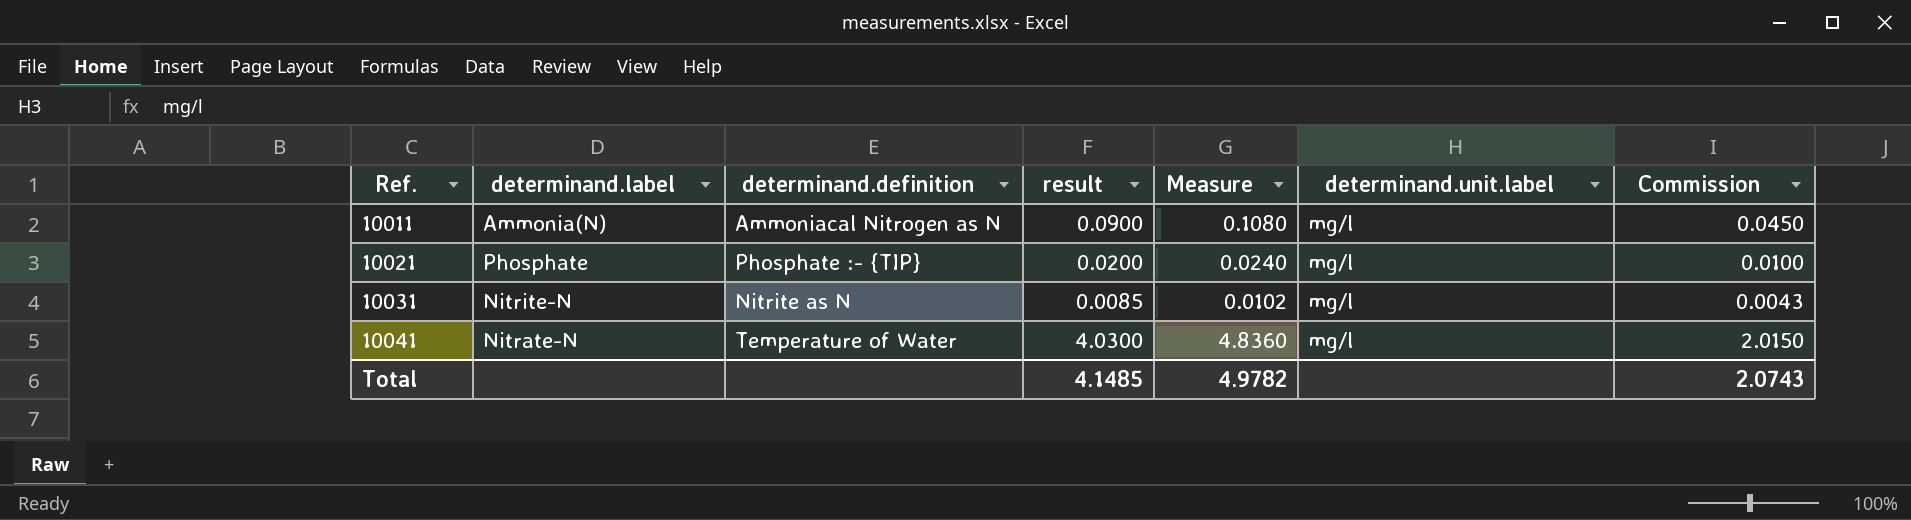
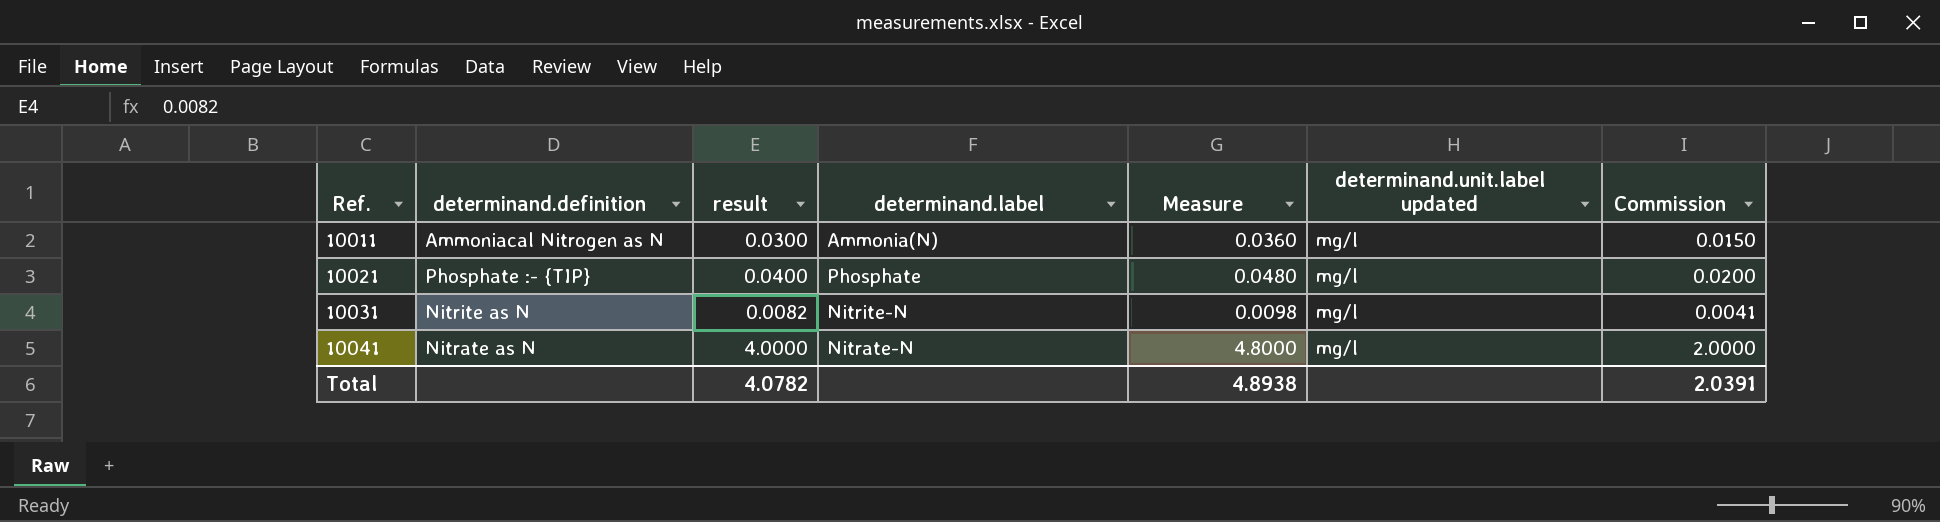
column determinand.label | position: 2 -> 4
column name: determinand.unit.label -> determinand.unit.label updated
10011 | result: 0.0900 -> 0.0300
10011 | Measure: 0.1080 -> 0.0360
10011 | Commission: 0.0450 -> 0.0150
10021 | result: 0.0200 -> 0.0400
10021 | Measure: 0.0240 -> 0.0480
10021 | Commission: 0.0100 -> 0.0200
10031 | result: 0.0085 -> 0.0082
10031 | Measure: 0.0102 -> 0.0098
10031 | Commission: 0.0043 -> 0.0041
10041 | determinand.definition: Temperature of Water -> Nitrate as N
10041 | result: 4.0300 -> 4.0000
10041 | Measure: 4.8360 -> 4.8000
10041 | Commission: 2.0150 -> 2.0000
Total | result: 4.1485 -> 4.0782
Total | Measure: 4.9782 -> 4.8938
Total | Commission: 2.0743 -> 2.0391

